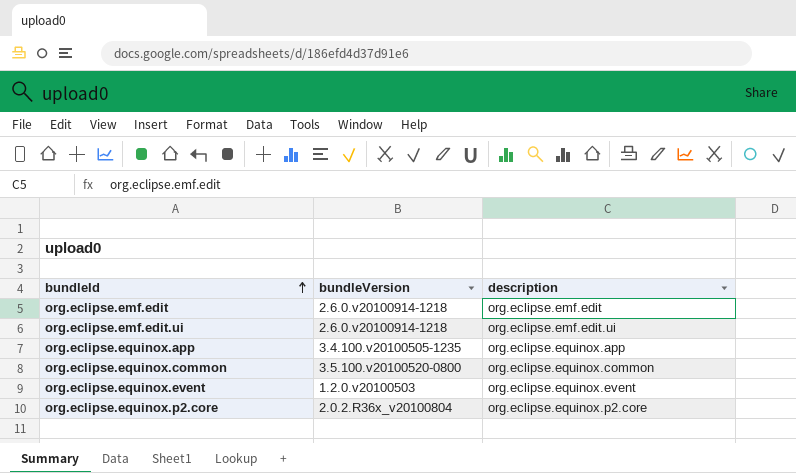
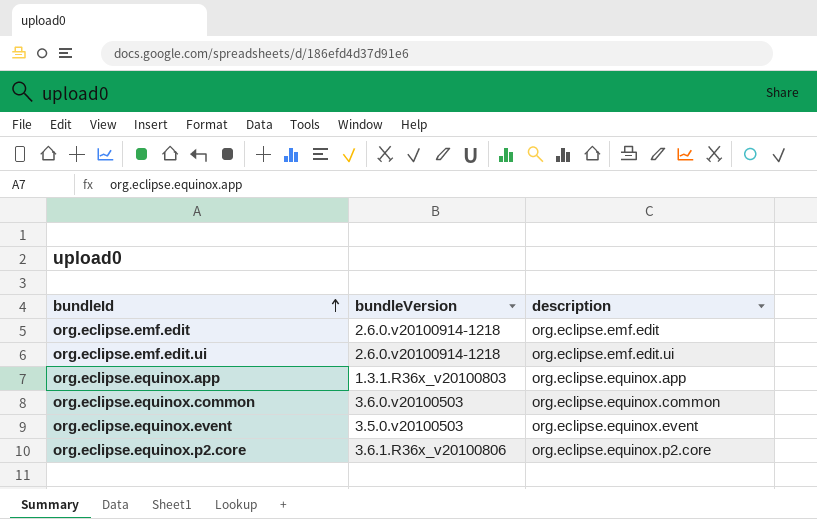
org.eclipse.equinox.app | bundleVersion: 3.4.100.v20100505-1235 -> 1.3.1.R36x_v20100803
org.eclipse.equinox.common | bundleVersion: 3.5.100.v20100520-0800 -> 3.6.0.v20100503
org.eclipse.equinox.event | bundleVersion: 1.2.0.v20100503 -> 3.5.0.v20100503
org.eclipse.equinox.p2.core | bundleVersion: 2.0.2.R36x_v20100804 -> 3.6.1.R36x_v20100806

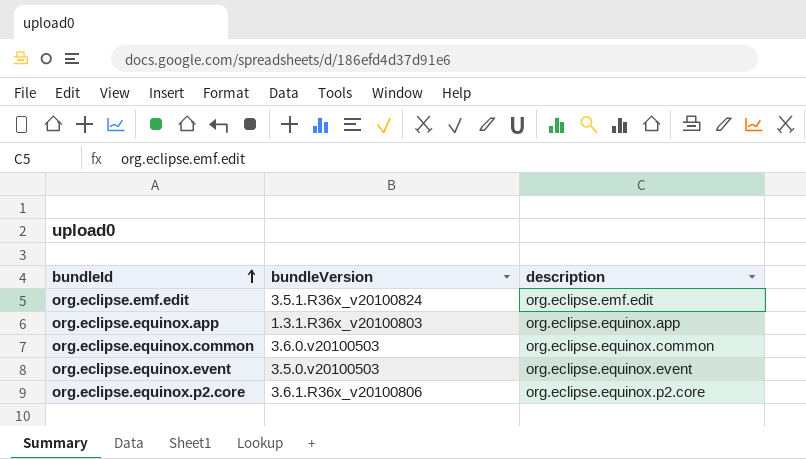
row org.eclipse.emf.edit.ui: 2.6.0.v20100914-1218 | org.eclipse.emf.edit.ui -> none
org.eclipse.emf.edit | bundleVersion: 2.6.0.v20100914-1218 -> 3.5.1.R36x_v20100824

